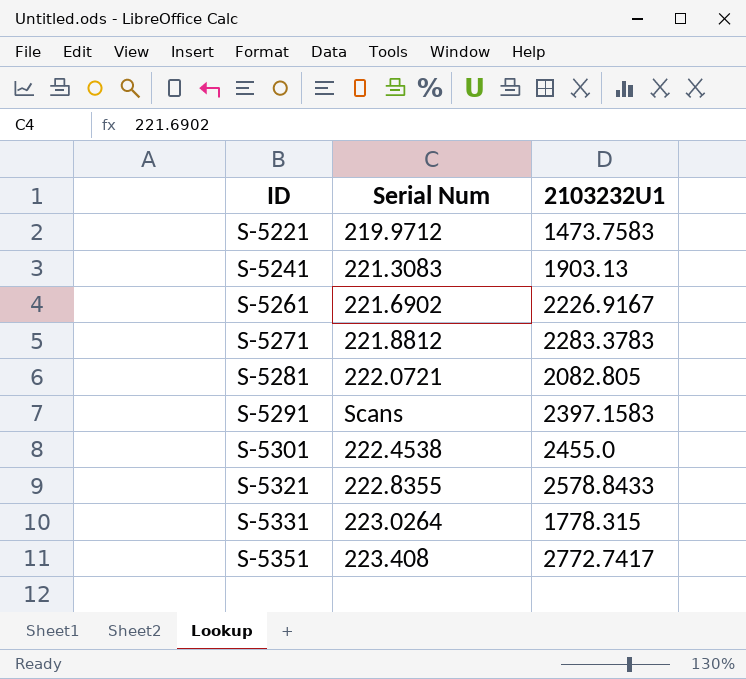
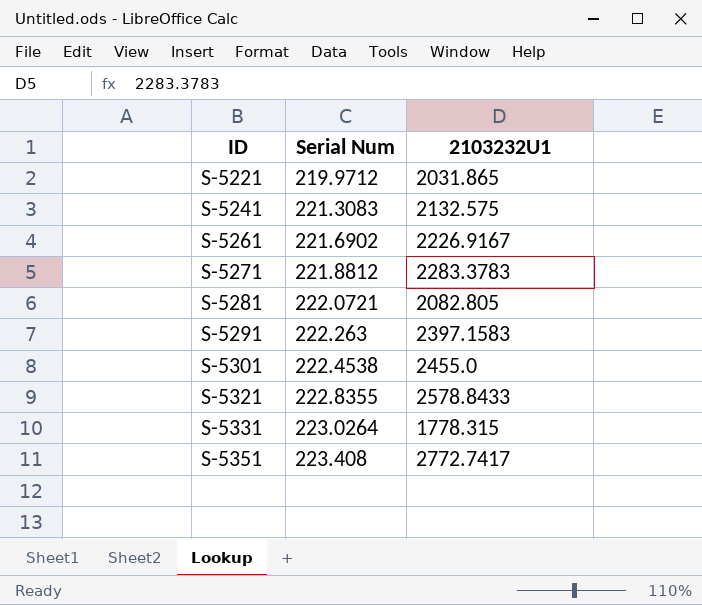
S-5221 | 2103232U1: 1473.7583 -> 2031.865
S-5241 | 2103232U1: 1903.13 -> 2132.575
S-5291 | Serial Num: Scans -> 222.263

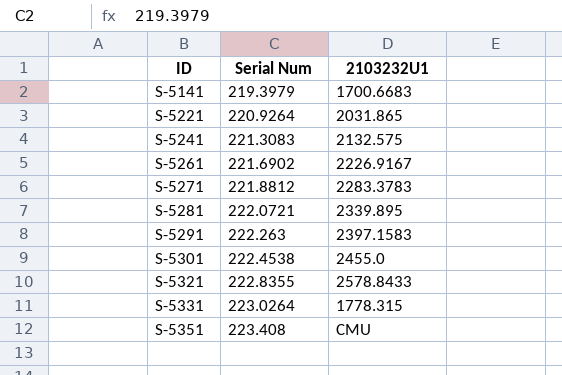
row S-5141: none -> 219.3979 | 1700.6683
S-5221 | Serial Num: 219.9712 -> 220.9264
S-5281 | 2103232U1: 2082.805 -> 2339.895
S-5351 | 2103232U1: 2772.7417 -> CMU

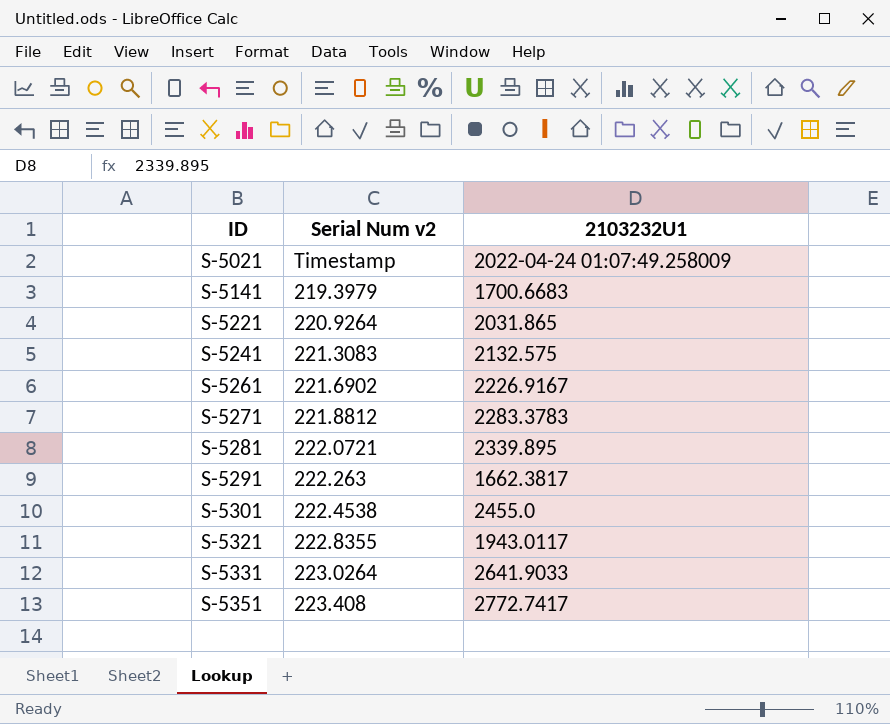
column name: Serial Num -> Serial Num v2
row S-5021: none -> Timestamp | 2022-04-24 01:07:49.258009
S-5291 | 2103232U1: 2397.1583 -> 1662.3817
S-5321 | 2103232U1: 2578.8433 -> 1943.0117
S-5331 | 2103232U1: 1778.315 -> 2641.9033
S-5351 | 2103232U1: CMU -> 2772.7417

